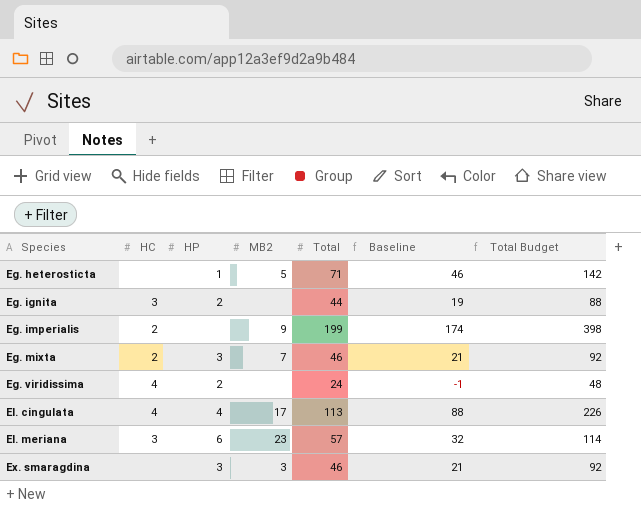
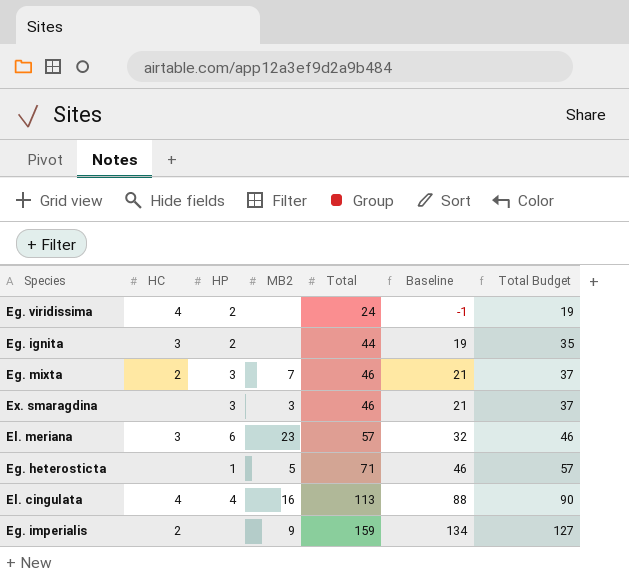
row order: Species ascending -> Total ascending
column Total Budget | formula: [Total] * 2 -> [Total] * 0.8
El. cingulata | MB2: 17 -> 16
Eg. imperialis | Total: 199 -> 159
Eg. imperialis | Baseline: 174 -> 134

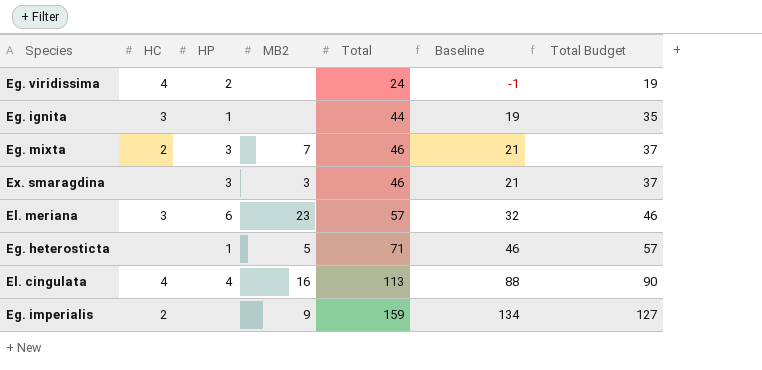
Eg. ignita | HP: 2 -> 1

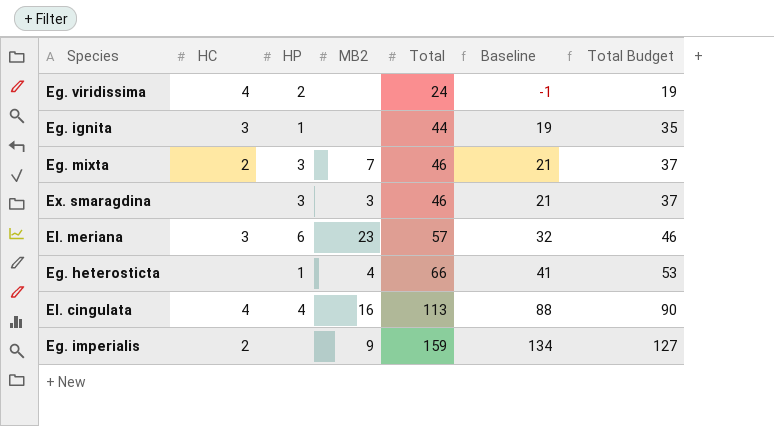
Eg. heterosticta | MB2: 5 -> 4
Eg. heterosticta | Total: 71 -> 66
Eg. heterosticta | Baseline: 46 -> 41
Eg. heterosticta | Total Budget: 57 -> 53

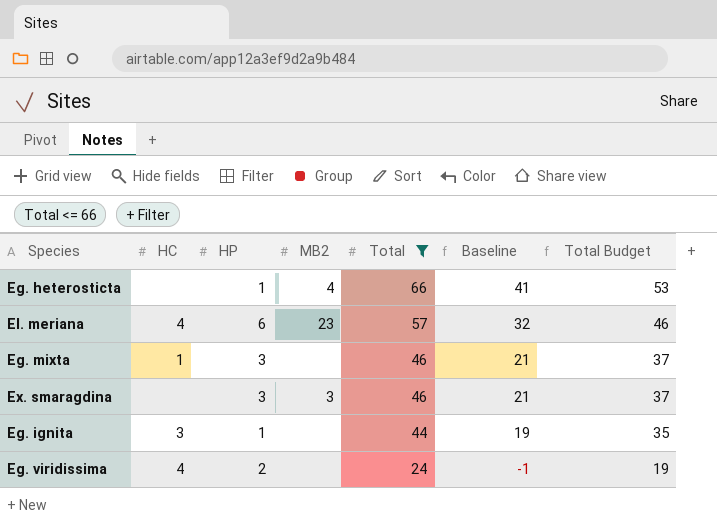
filter: none -> Total <= 66
row order: Total ascending -> Total descending
El. meriana | HC: 3 -> 4
Eg. mixta | HC: 2 -> 1
Eg. mixta | MB2: 7 -> none

